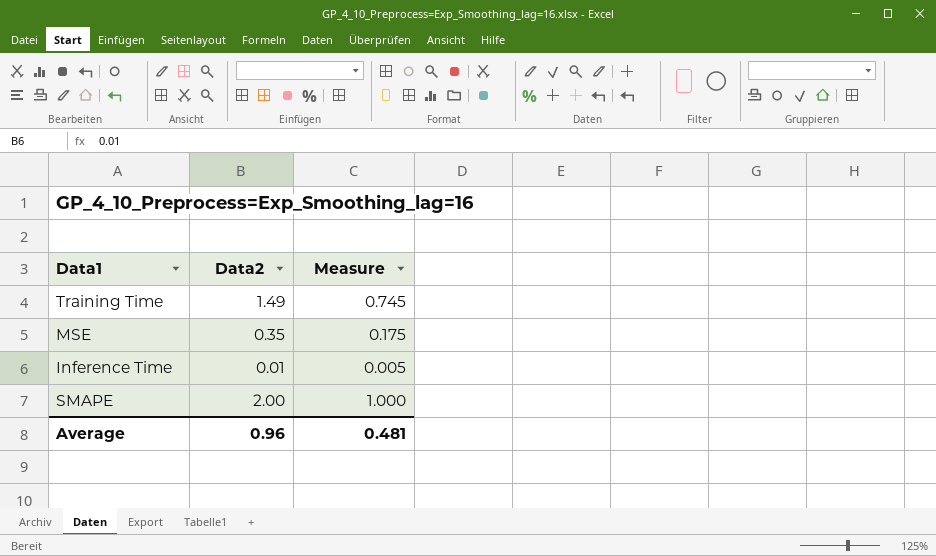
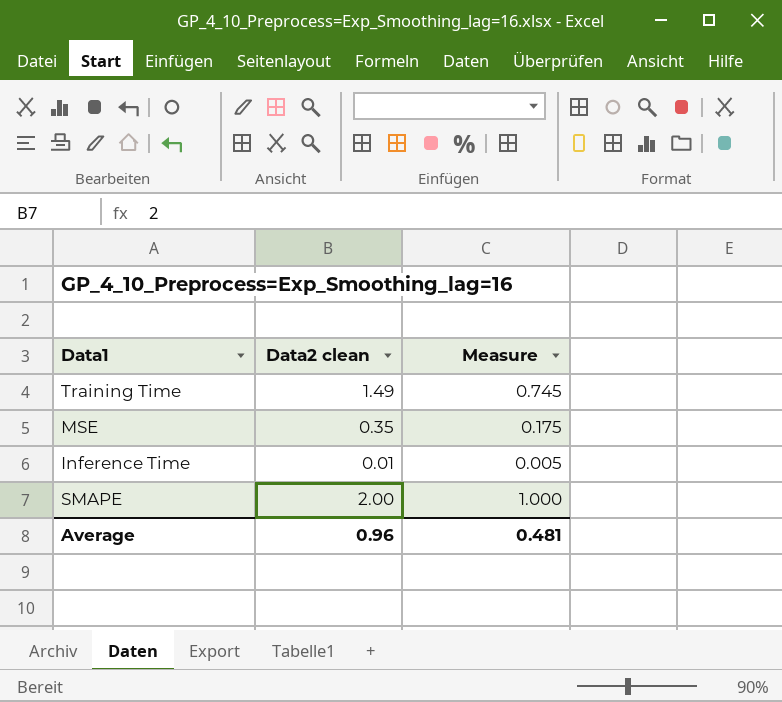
column name: Data2 -> Data2 clean

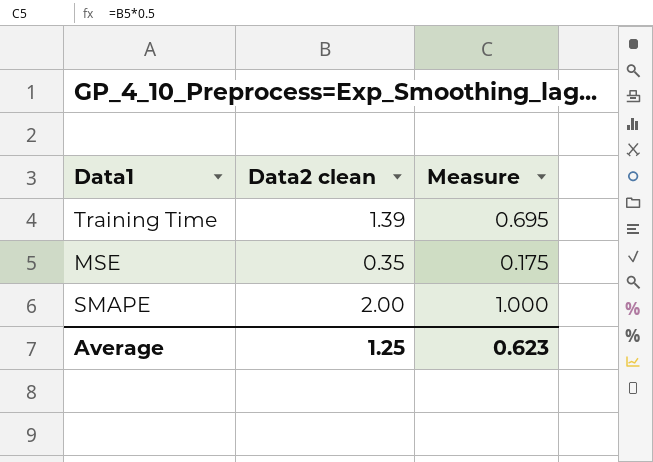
row Inference Time: 0.01 | 0.005 -> none
Training Time | Data2 clean: 1.49 -> 1.39
Training Time | Measure: 0.745 -> 0.695
Average | Data2 clean: 0.96 -> 1.25
Average | Measure: 0.481 -> 0.623

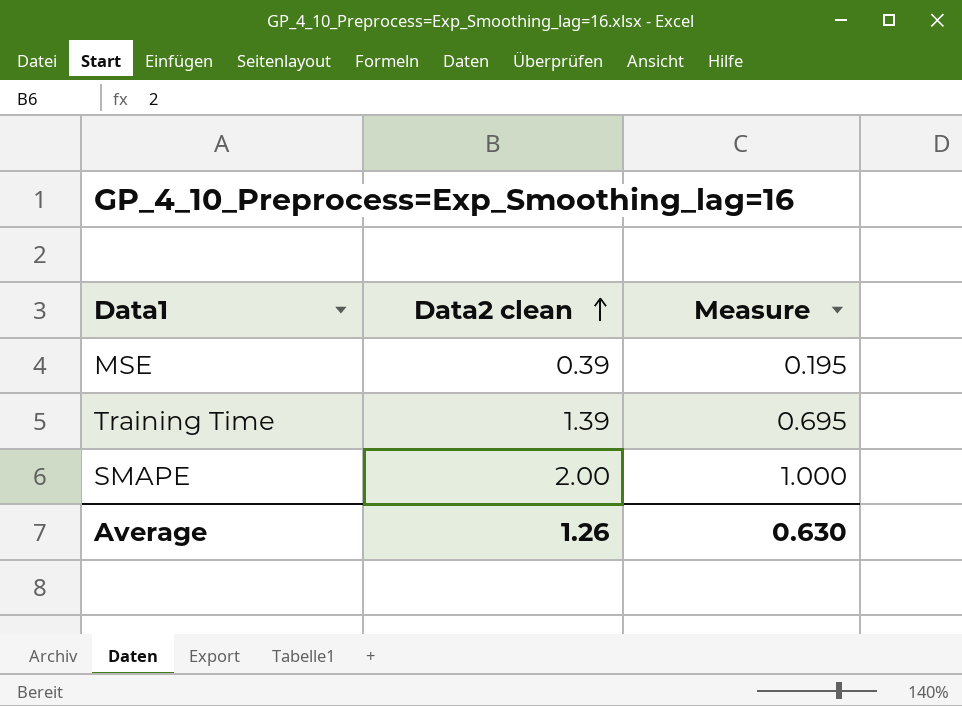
row order: none -> Data2 clean ascending
MSE | Data2 clean: 0.35 -> 0.39
MSE | Measure: 0.175 -> 0.195
Average | Data2 clean: 1.25 -> 1.26
Average | Measure: 0.623 -> 0.630

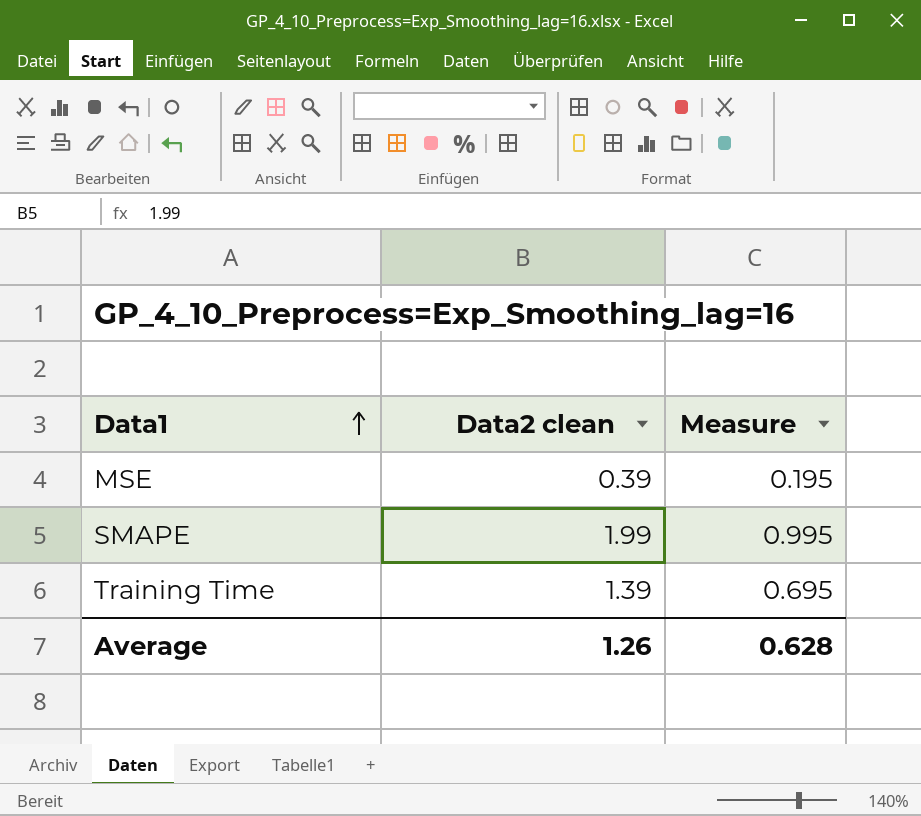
row order: Data2 clean ascending -> Data1 ascending
SMAPE | Data2 clean: 2.00 -> 1.99
SMAPE | Measure: 1.000 -> 0.995
Average | Measure: 0.630 -> 0.628

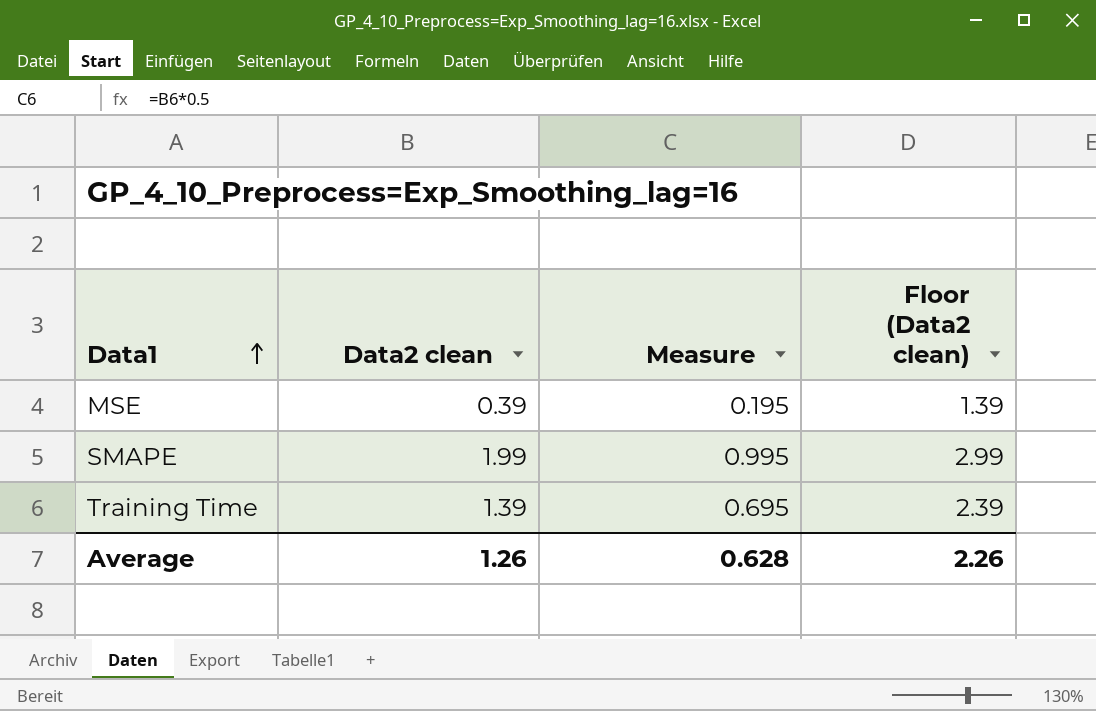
column Floor (Data2 clean) | formula: none -> [Data2 clean] + 1

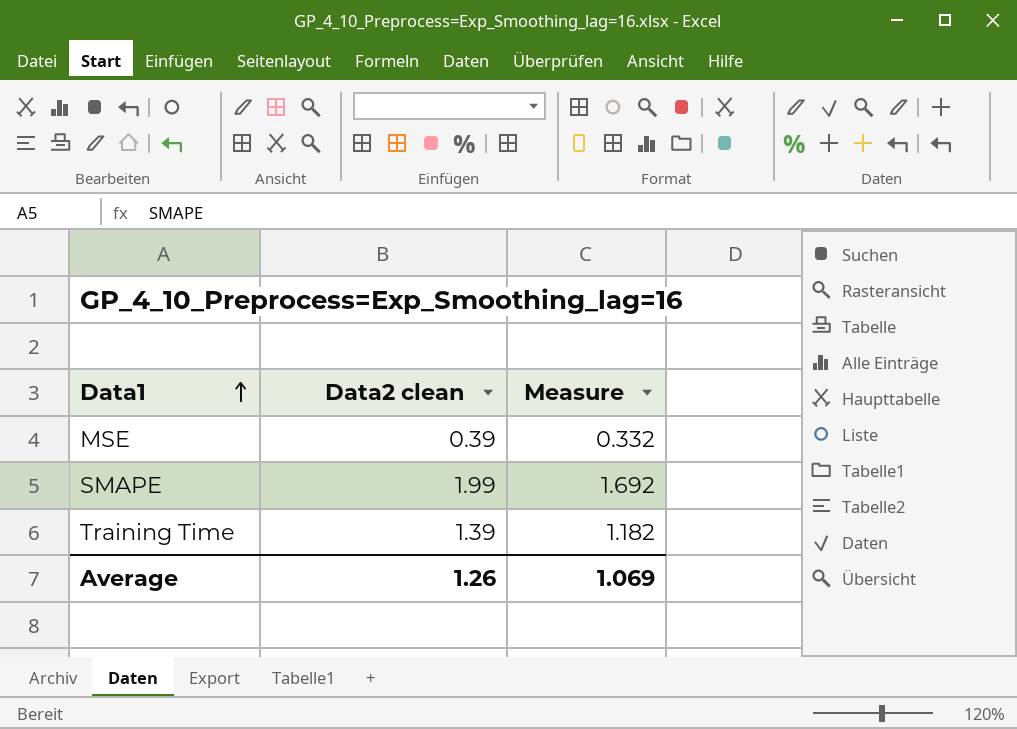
column Floor (Data2 clean) | formula: [Data2 clean] + 1 -> none
column Measure | formula: [Data2 clean] * 0.5 -> [Data2 clean] * 0.85
Average | Measure: 0.628 -> 1.069

